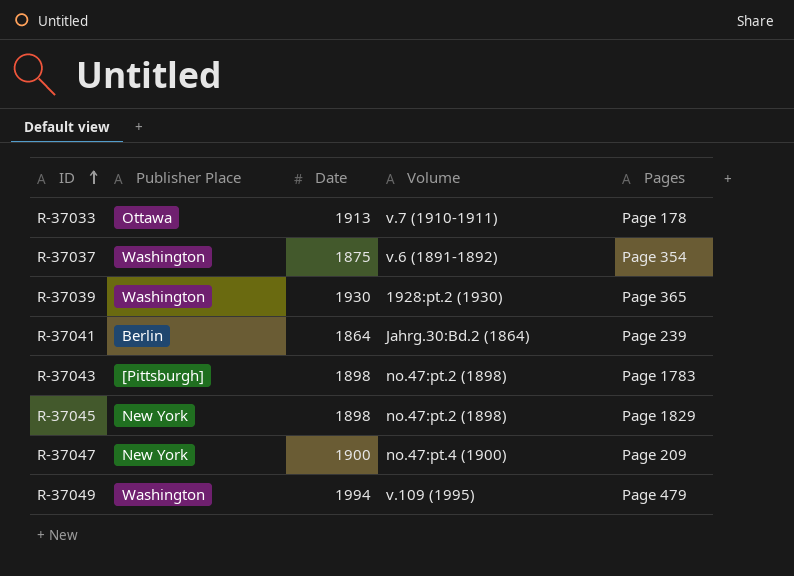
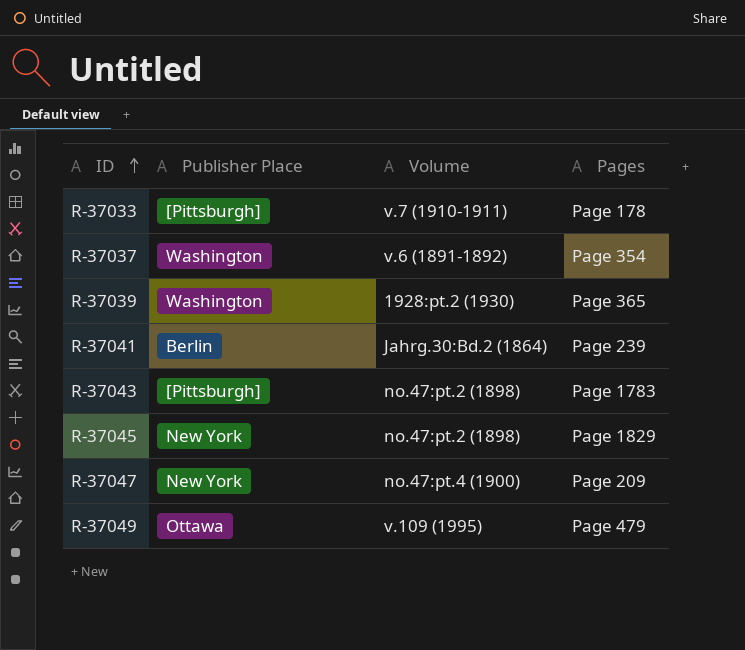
column Date | position: 3 -> none
R-37033 | Publisher Place: Ottawa -> [Pittsburgh]
R-37049 | Publisher Place: Washington -> Ottawa

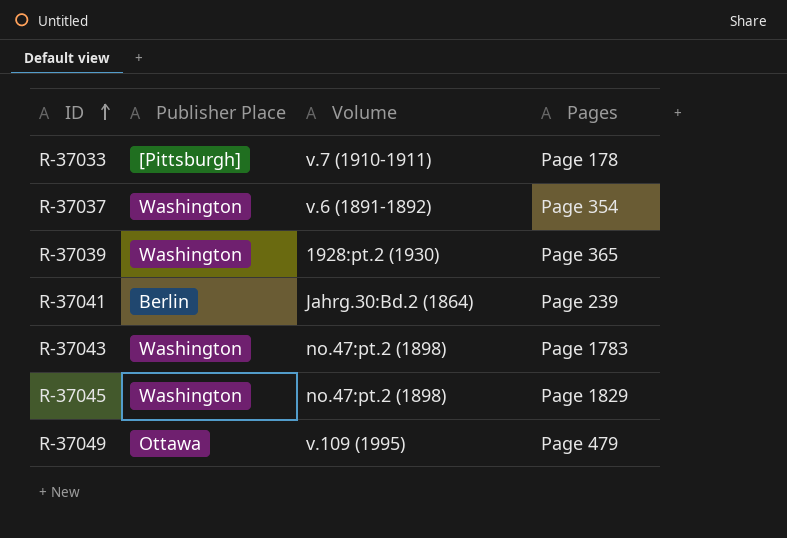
row R-37047: New York | no.47:pt.4 (1900) | Page 209 -> none
R-37043 | Publisher Place: [Pittsburgh] -> Washington
R-37045 | Publisher Place: New York -> Washington

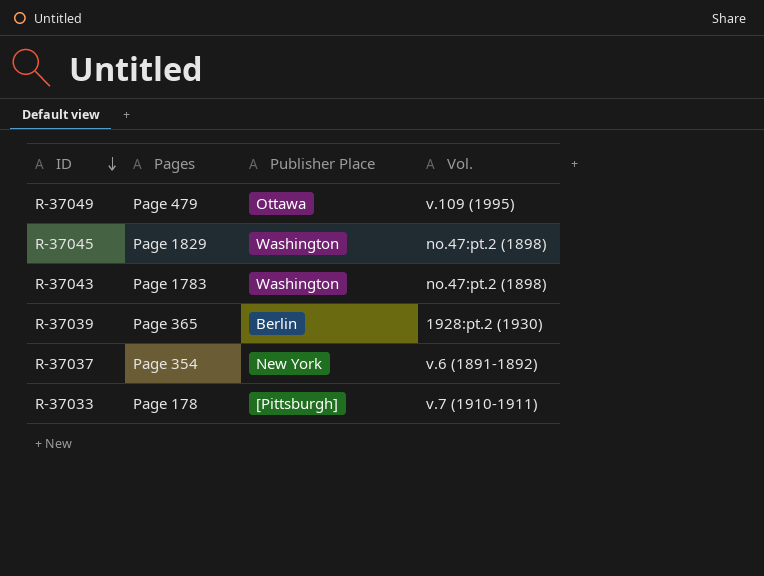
row order: ID ascending -> ID descending
column Pages | position: 4 -> 2
column name: Volume -> Vol.
row R-37041: Berlin | Jahrg.30:Bd.2 (1864) | Page 239 -> none
R-37039 | Publisher Place: Washington -> Berlin
R-37037 | Publisher Place: Washington -> New York

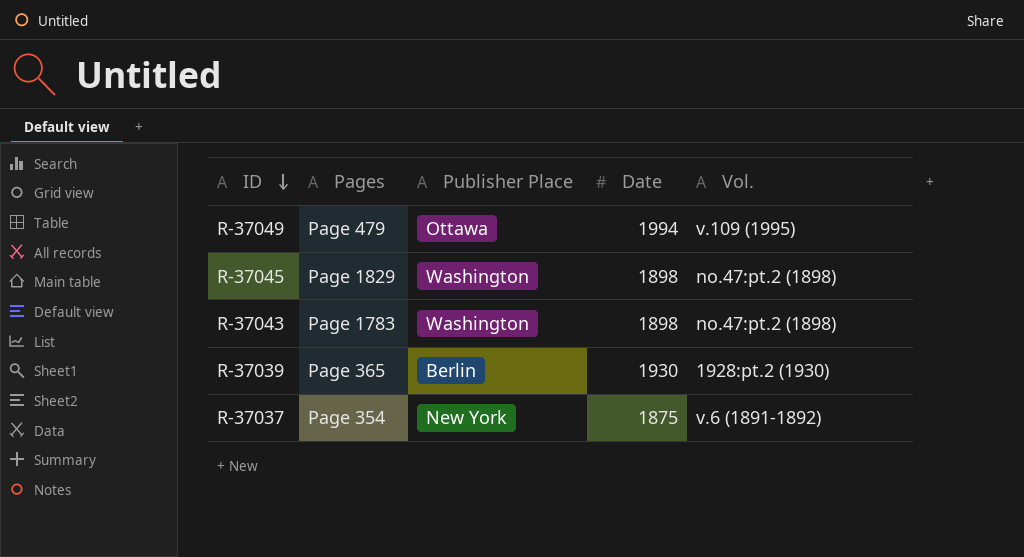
column Date | position: none -> 4
row R-37033: Page 178 | [Pittsburgh] | v.7 (1910-1911) -> none

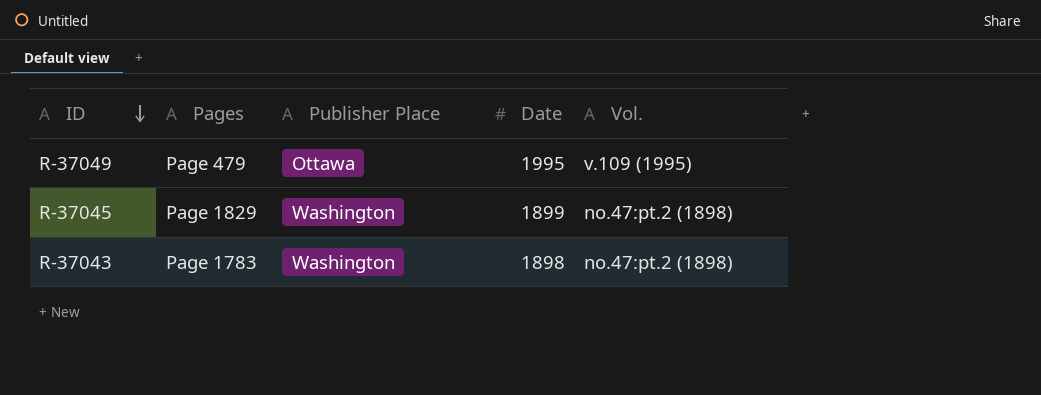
row R-37039: Page 365 | Berlin | 1930 | 1928:pt.2 (1930) -> none
row R-37037: Page 354 | New York | 1875 | v.6 (1891-1892) -> none
R-37049 | Date: 1994 -> 1995
R-37045 | Date: 1898 -> 1899

